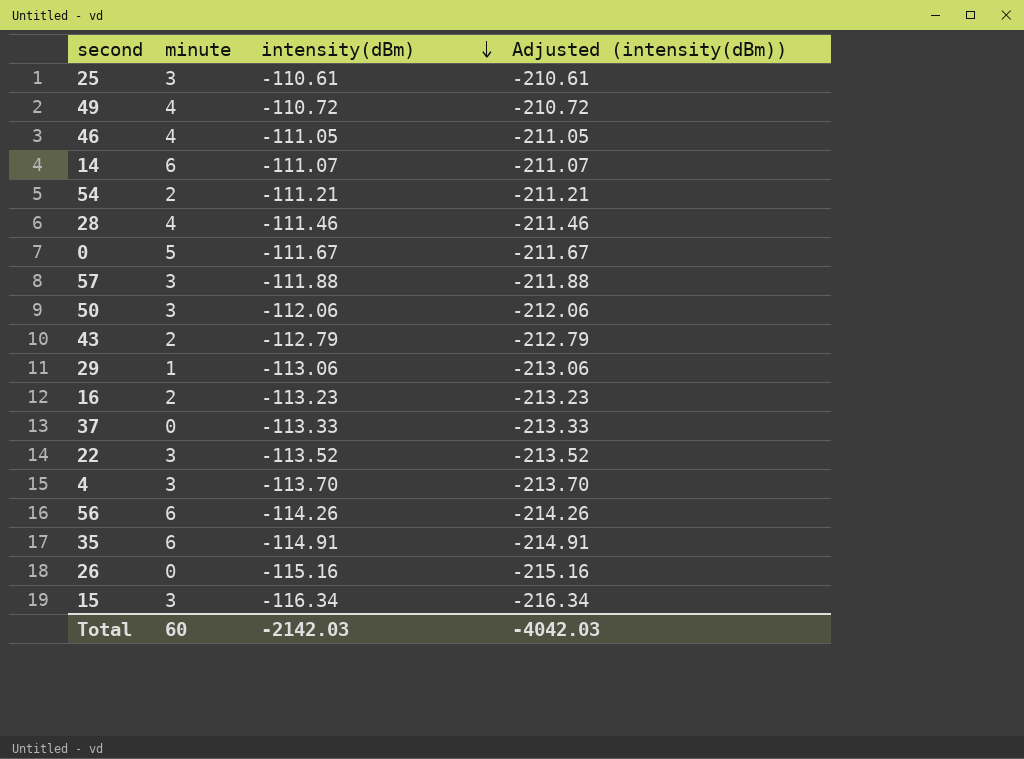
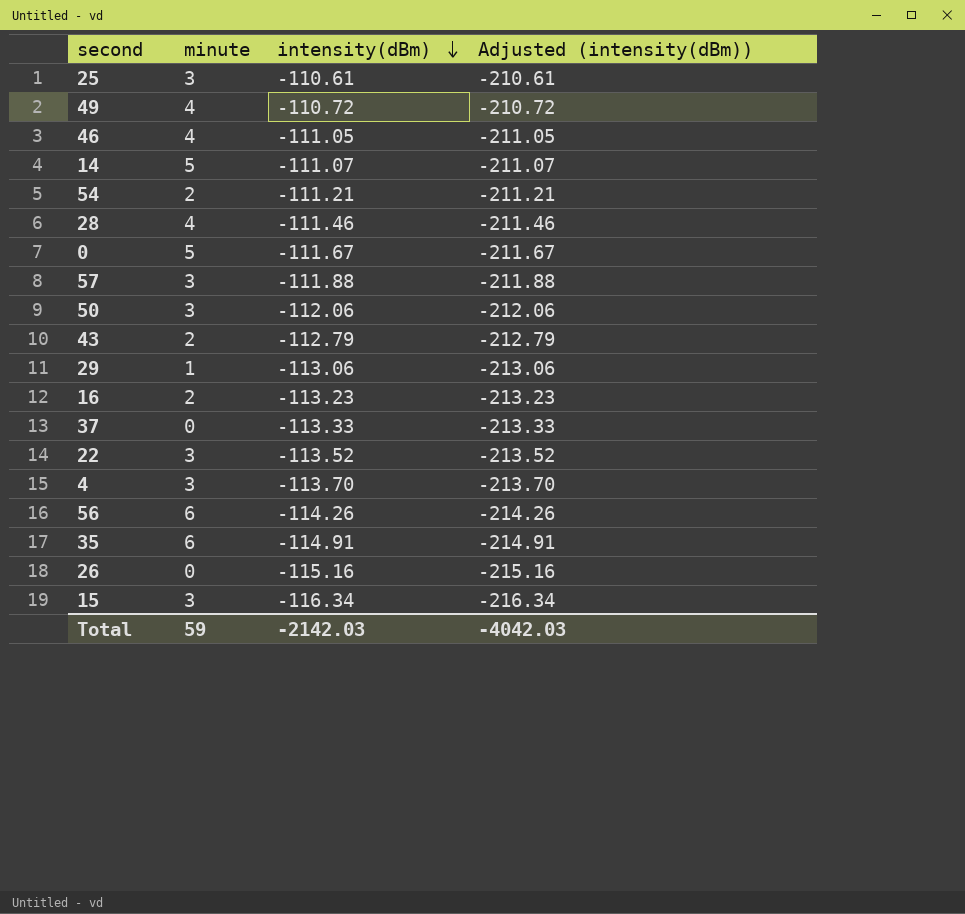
14 | minute: 6 -> 5
Total | minute: 60 -> 59

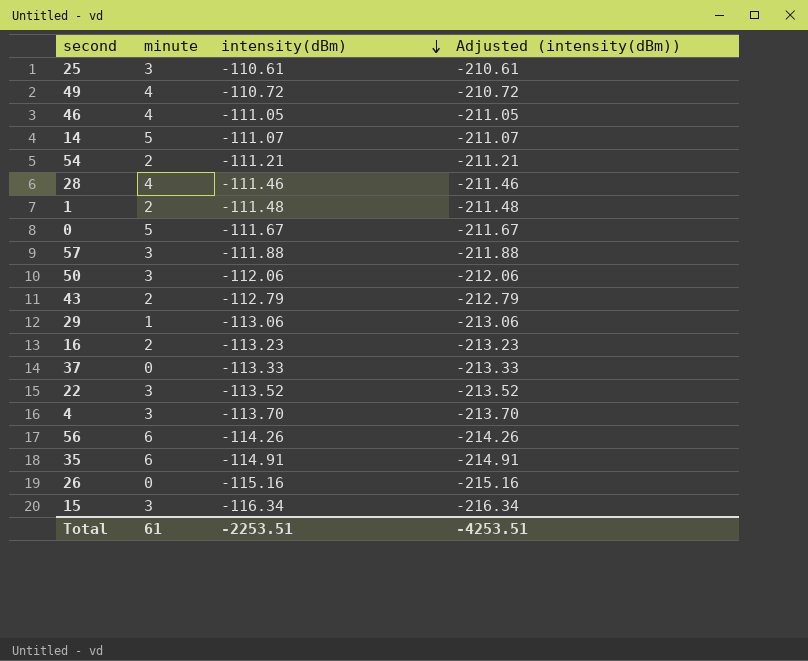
row 1: none -> 2 | -111.48 | -211.48
Total | minute: 59 -> 61
Total | intensity(dBm): -2142.03 -> -2253.51
Total | Adjusted (intensity(dBm)): -4042.03 -> -4253.51

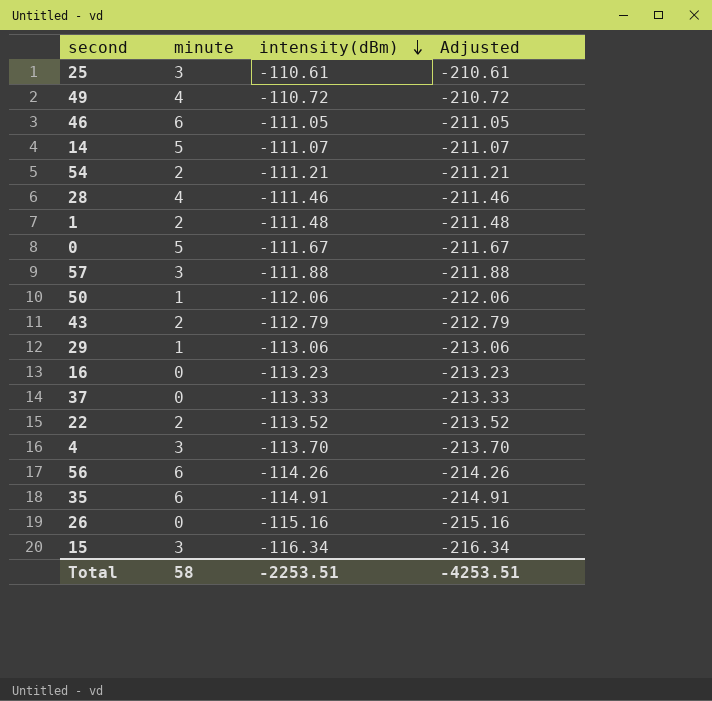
column name: Adjusted (intensity(dBm)) -> Adjusted
46 | minute: 4 -> 6
50 | minute: 3 -> 1
16 | minute: 2 -> 0
22 | minute: 3 -> 2
Total | minute: 61 -> 58

